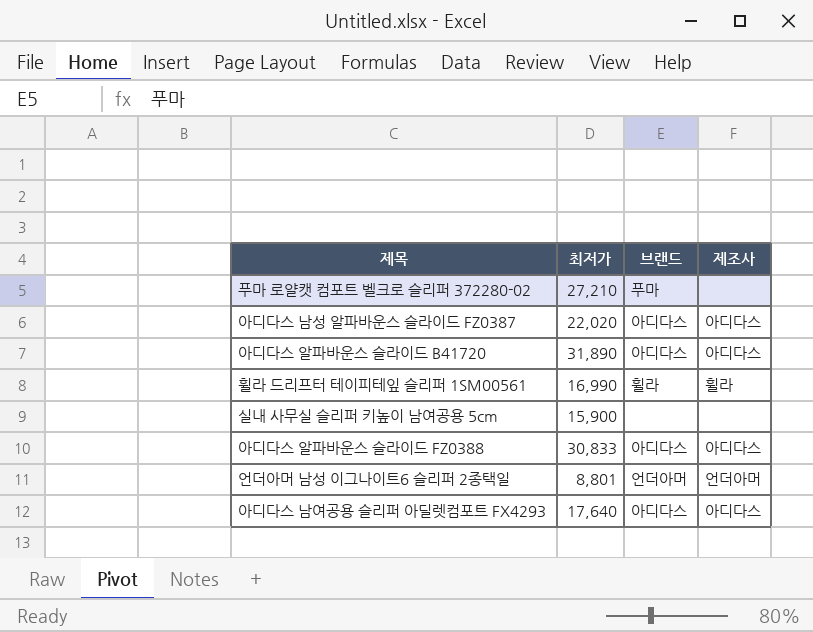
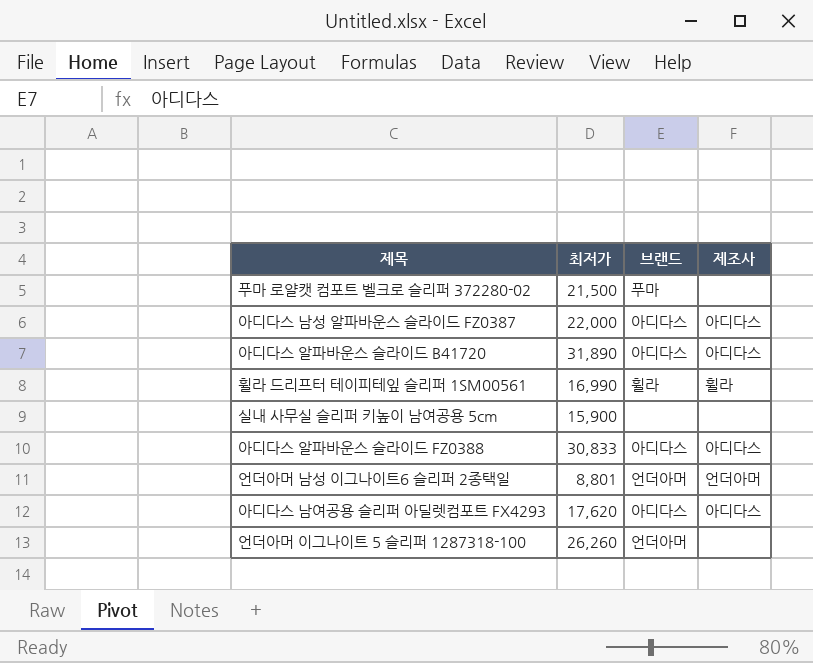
푸마 로얄캣 컴포트 벨크로 슬리퍼 372280-02 | 최저가: 27,210 -> 21,500
아디다스 남성 알파바운스 슬라이드 FZ0387 | 최저가: 22,020 -> 22,000
아디다스 남여공용 슬리퍼 아딜렛컴포트 FX4293 | 최저가: 17,640 -> 17,620
row 언더아머 이그나이트 5 슬리퍼 1287318-100: none -> 26,260 | 언더아머 | none

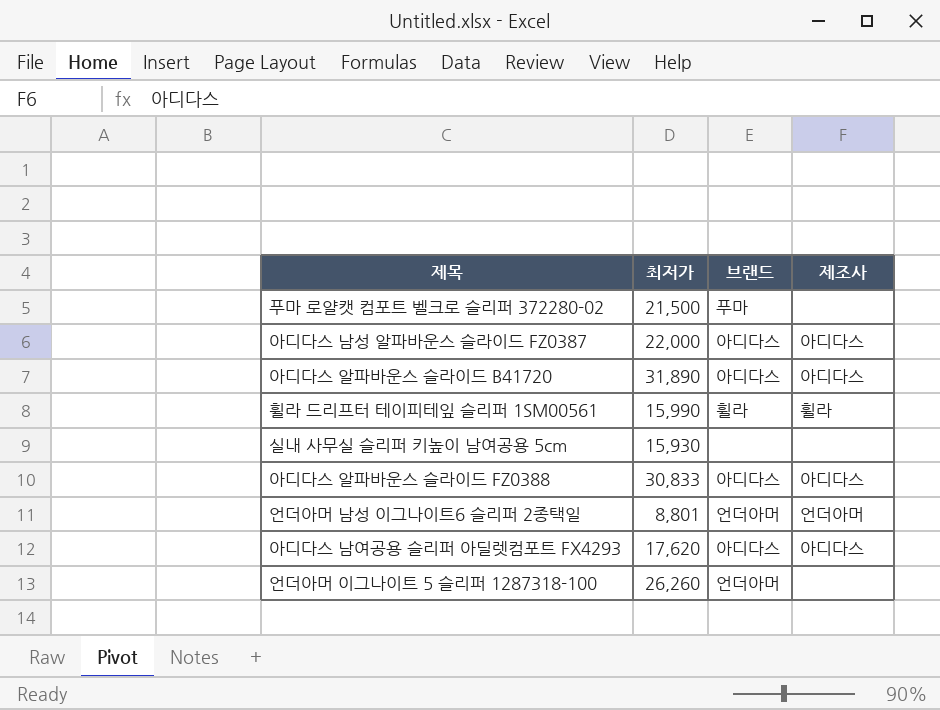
휠라 드리프터 테이피테잎 슬리퍼 1SM00561 | 최저가: 16,990 -> 15,990
실내 사무실 슬리퍼 키높이 남여공용 5cm | 최저가: 15,900 -> 15,930

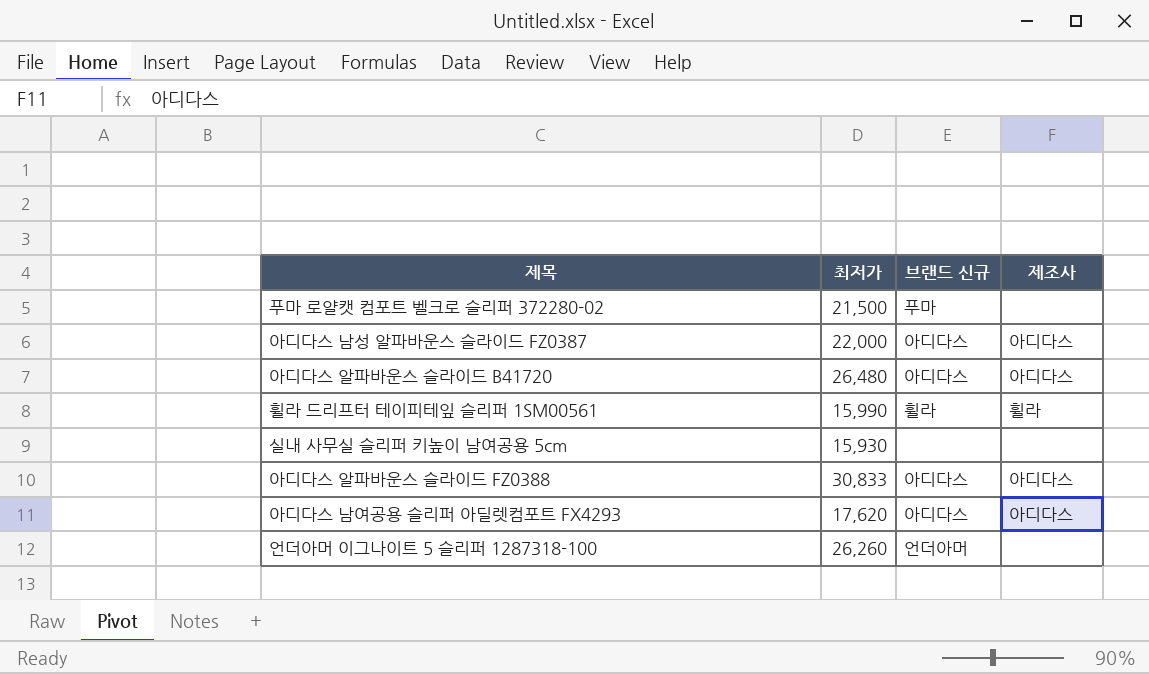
column name: 브랜드 -> 브랜드 신규
row 언더아머 남성 이그나이트6 슬리퍼 2종택일: 8,801 | 언더아머 | 언더아머 -> none
아디다스 알파바운스 슬라이드 B41720 | 최저가: 31,890 -> 26,480

